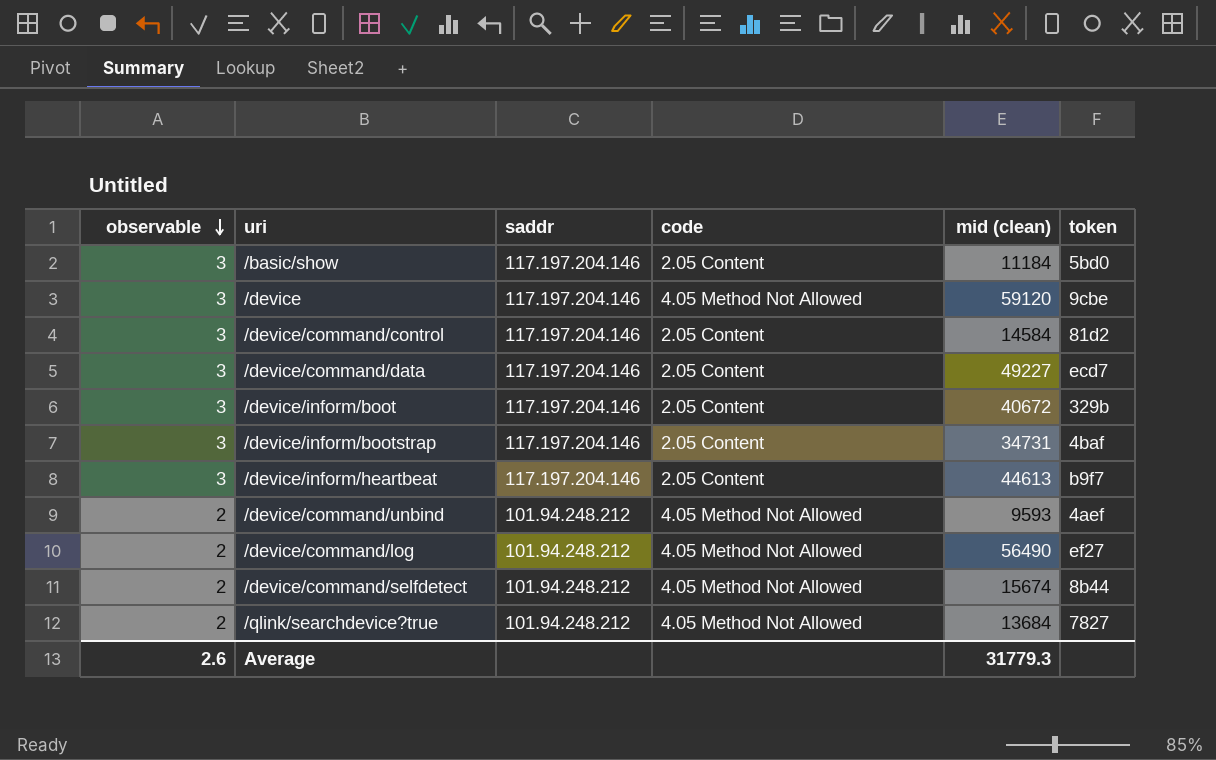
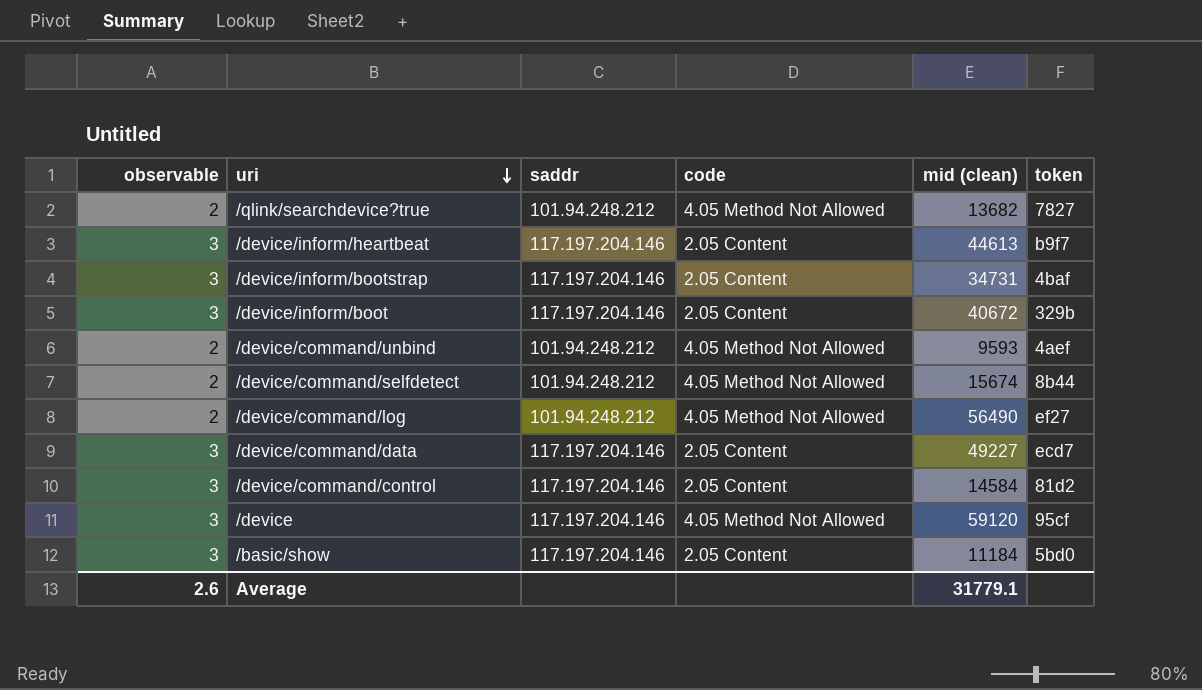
row order: observable descending -> uri descending
/qlink/searchdevice?true | mid (clean): 13684 -> 13682
/device | token: 9cbe -> 95cf
Average | mid (clean): 31779.3 -> 31779.1

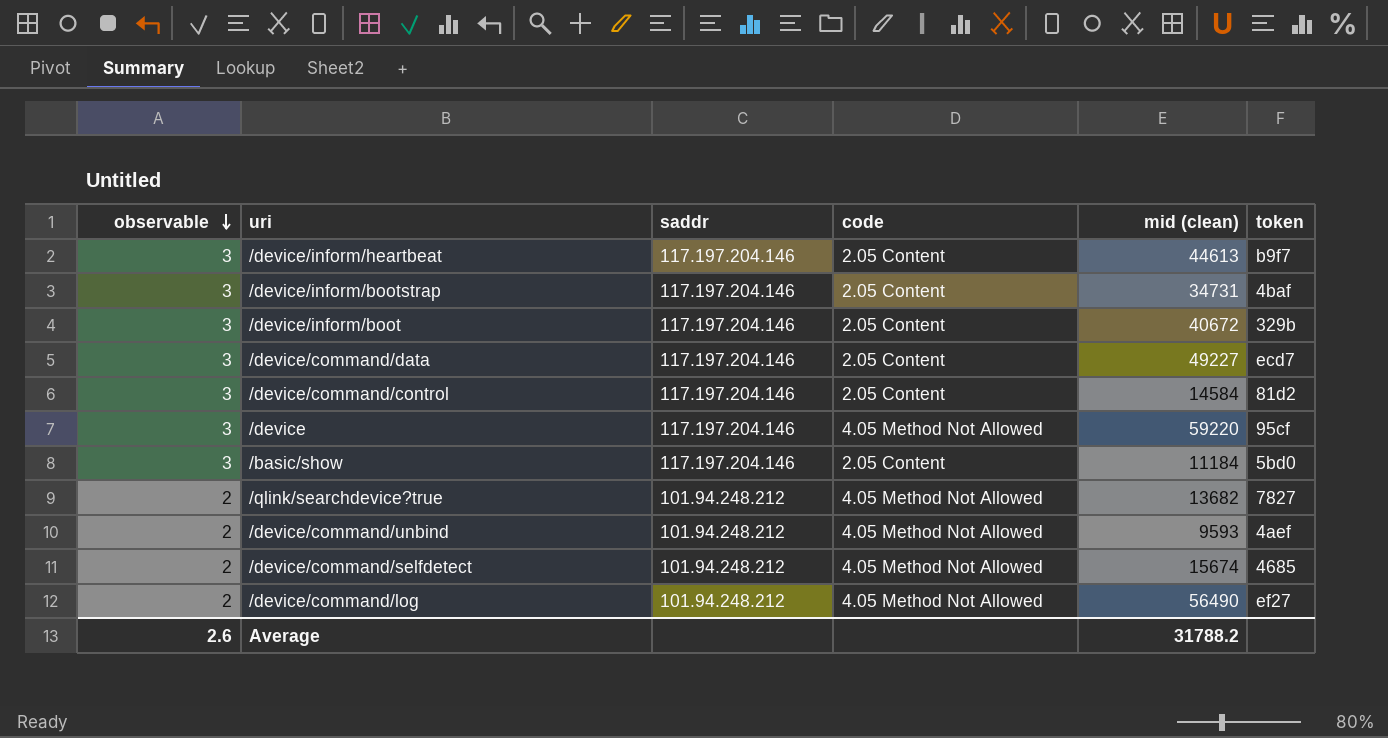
row order: uri descending -> observable descending
/device | mid (clean): 59120 -> 59220
/device/command/selfdetect | token: 8b44 -> 4685
Average | mid (clean): 31779.1 -> 31788.2

